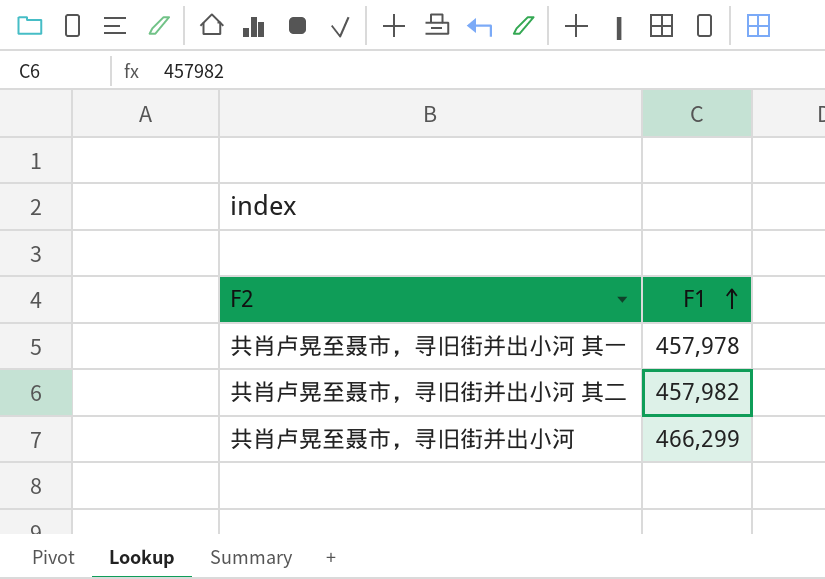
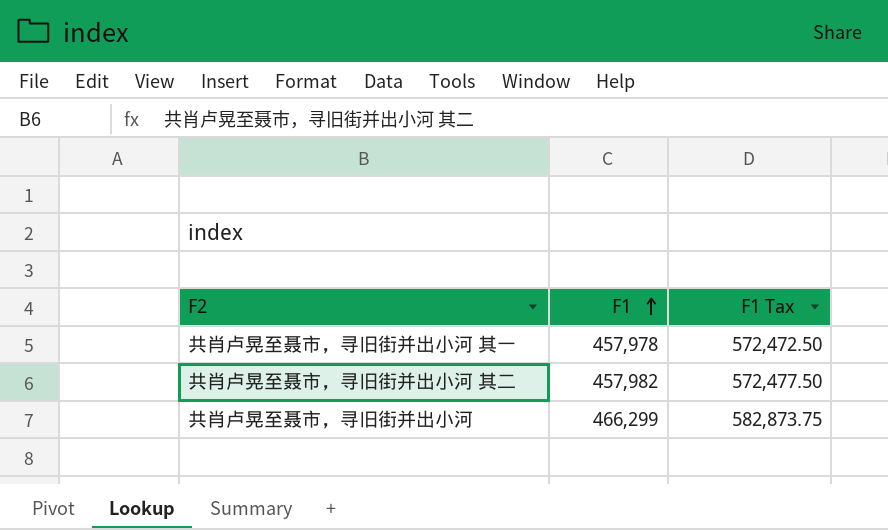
column F1 Tax | formula: none -> [F1] * 1.25

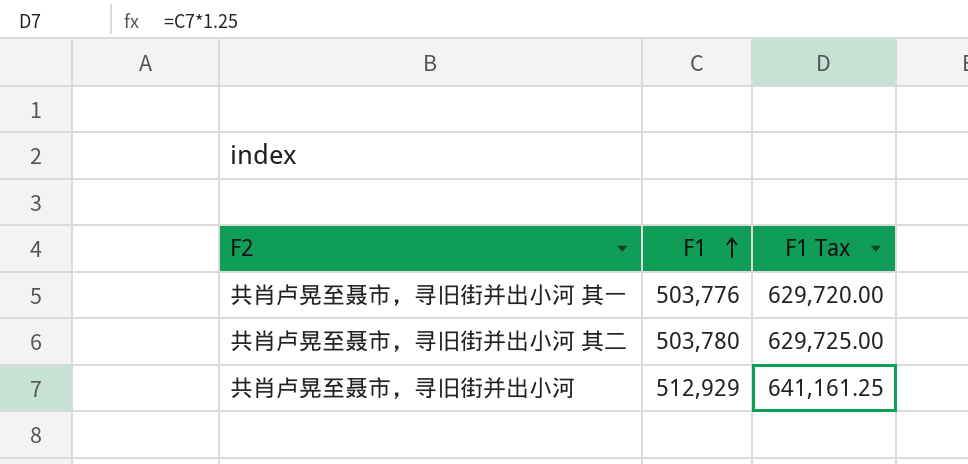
共肖卢晃至聂市，寻旧街并出小河 其一 | F1: 457,978 -> 503,776
共肖卢晃至聂市，寻旧街并出小河 其一 | F1 Tax: 572,472.50 -> 629,720.00
共肖卢晃至聂市，寻旧街并出小河 其二 | F1: 457,982 -> 503,780
共肖卢晃至聂市，寻旧街并出小河 其二 | F1 Tax: 572,477.50 -> 629,725.00
共肖卢晃至聂市，寻旧街并出小河 | F1: 466,299 -> 512,929
共肖卢晃至聂市，寻旧街并出小河 | F1 Tax: 582,873.75 -> 641,161.25

